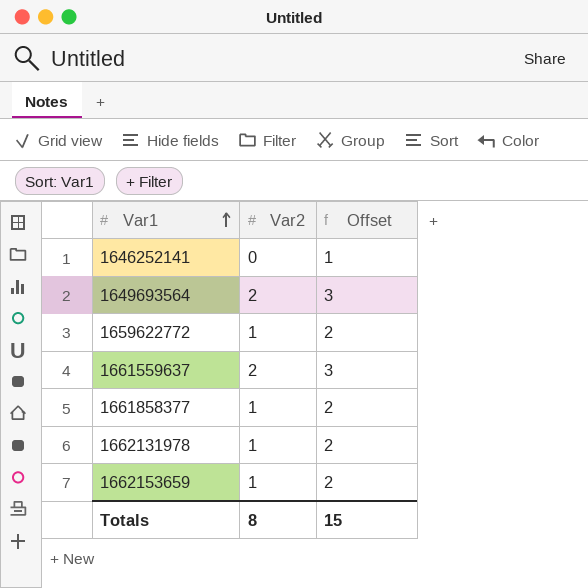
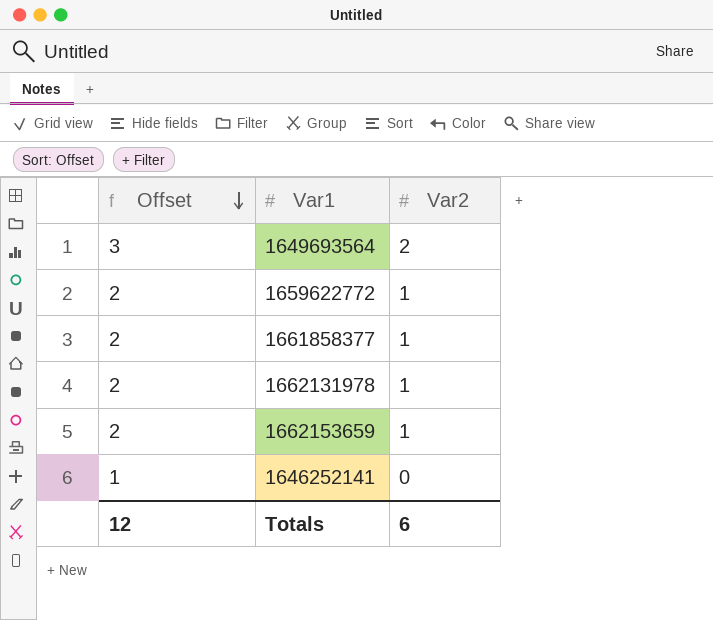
row order: Var1 ascending -> Offset descending
column Offset | position: 3 -> 1
row 1661559637: 2 | 3 -> none
Totals | Offset: 15 -> 12
Totals | Var2: 8 -> 6

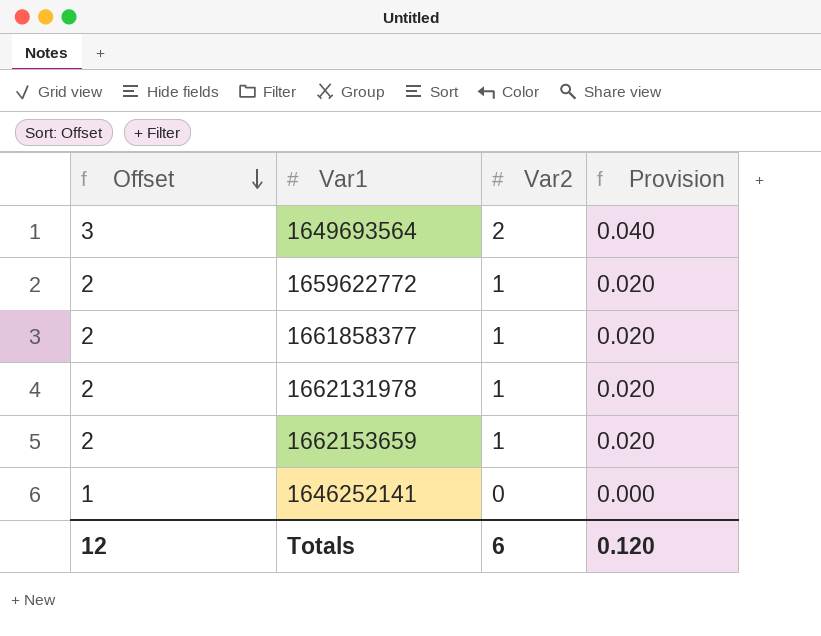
column Provision | formula: none -> [Var2] * 0.02

